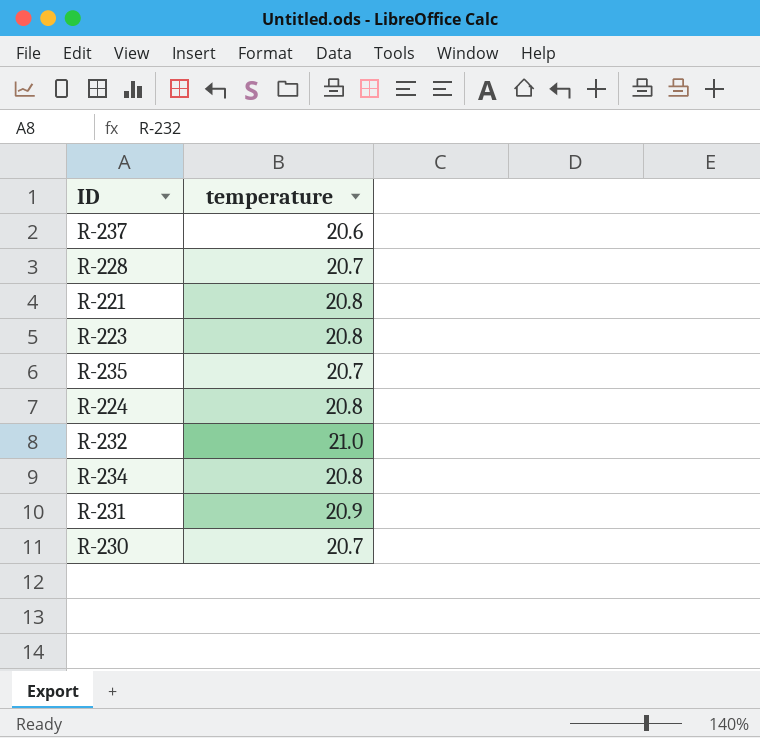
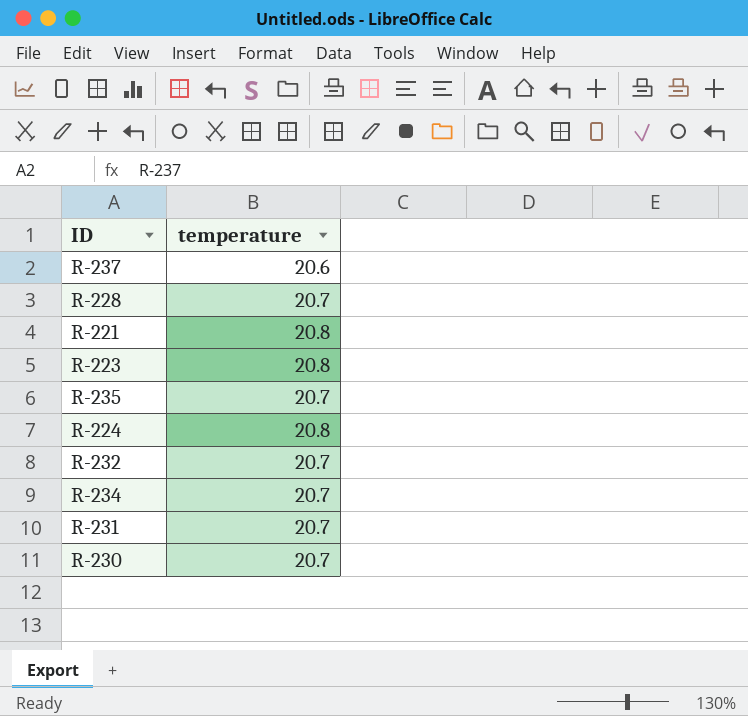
R-232 | temperature: 21.0 -> 20.7
R-234 | temperature: 20.8 -> 20.7
R-231 | temperature: 20.9 -> 20.7

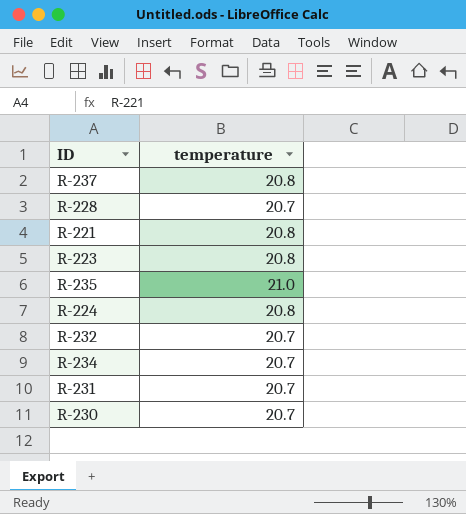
R-237 | temperature: 20.6 -> 20.8
R-235 | temperature: 20.7 -> 21.0

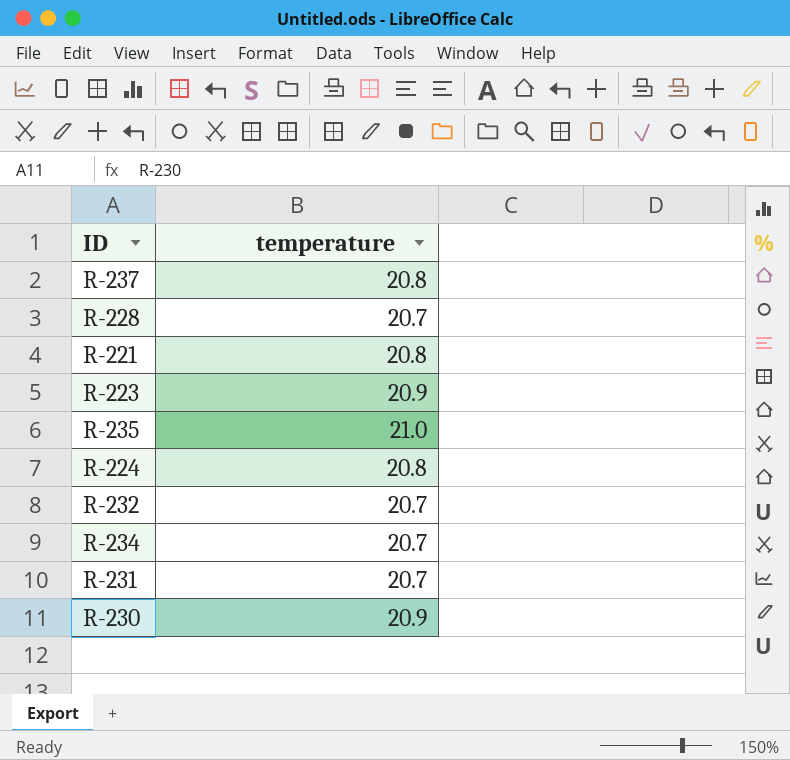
R-223 | temperature: 20.8 -> 20.9
R-230 | temperature: 20.7 -> 20.9

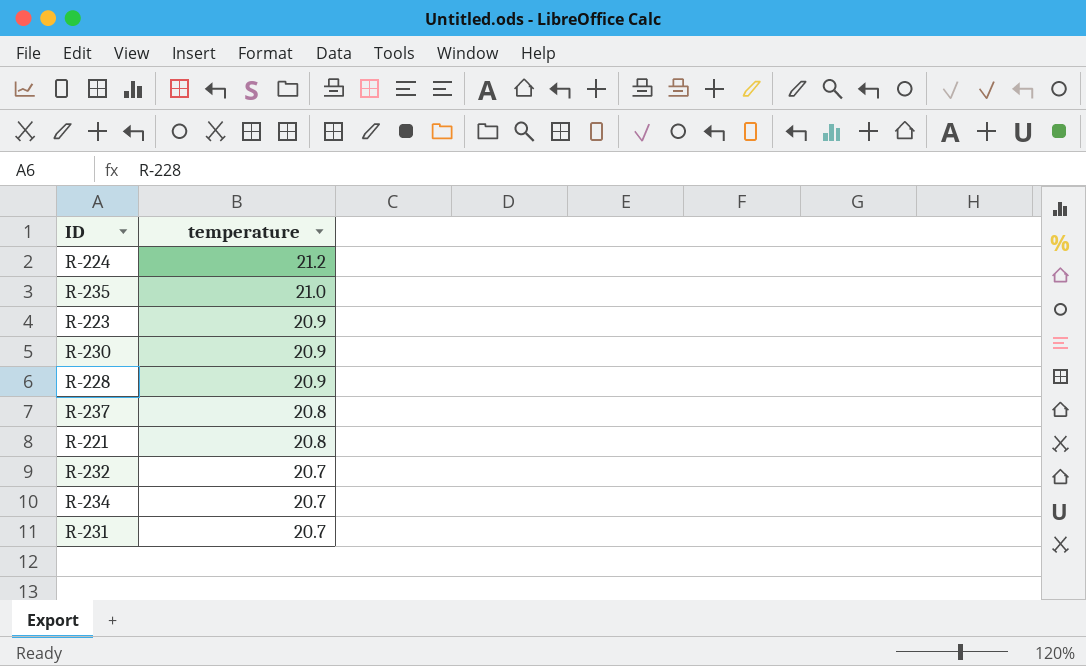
row order: none -> temperature descending
R-224 | temperature: 20.8 -> 21.2
R-228 | temperature: 20.7 -> 20.9

